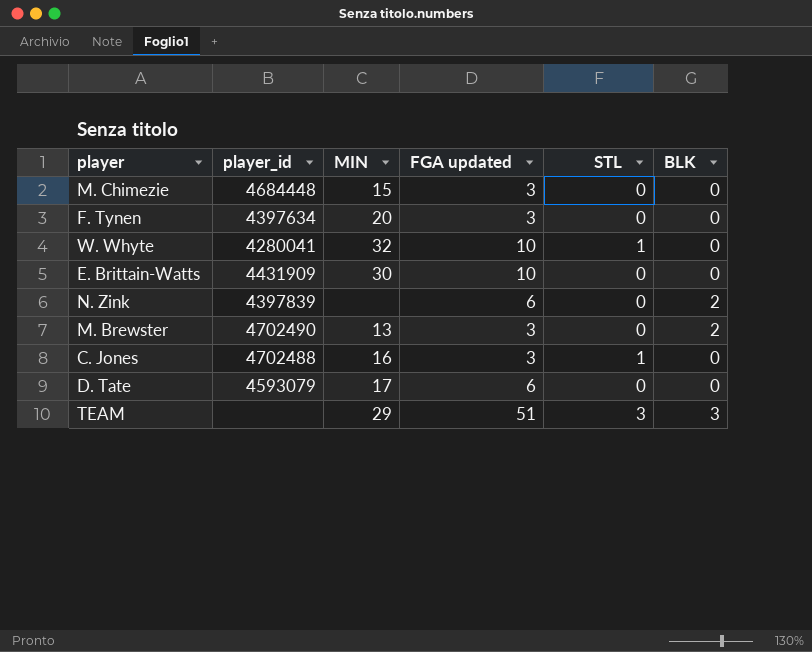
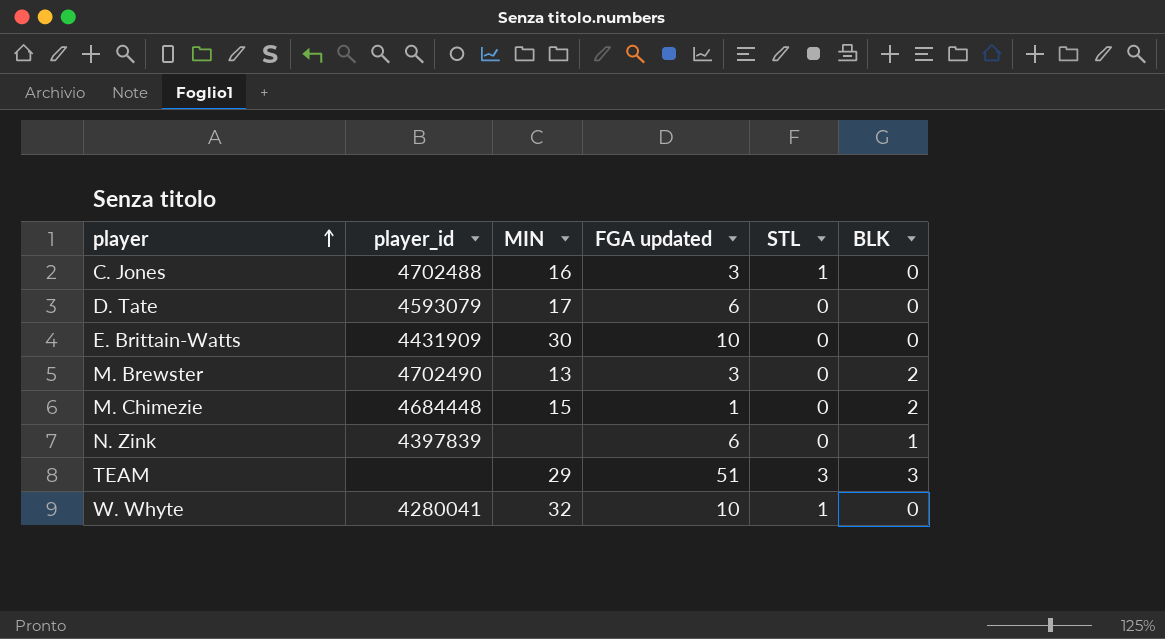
row order: none -> player ascending
row F. Tynen: 4397634 | 20 | 3 | 0 | 0 -> none
M. Chimezie | FGA updated: 3 -> 1
M. Chimezie | BLK: 0 -> 2
N. Zink | BLK: 2 -> 1

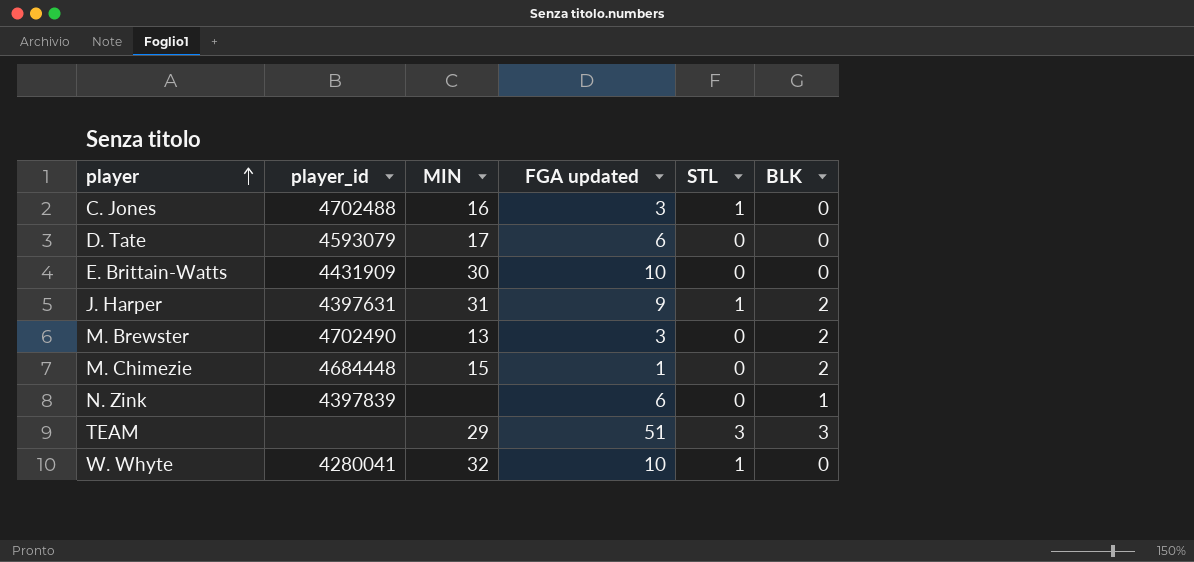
row J. Harper: none -> 4397631 | 31 | 9 | 1 | 2

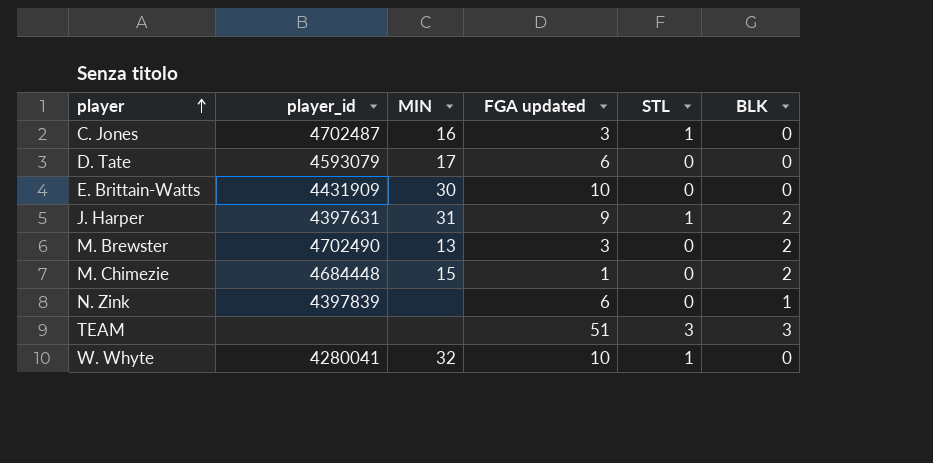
C. Jones | player_id: 4702488 -> 4702487
TEAM | MIN: 29 -> none

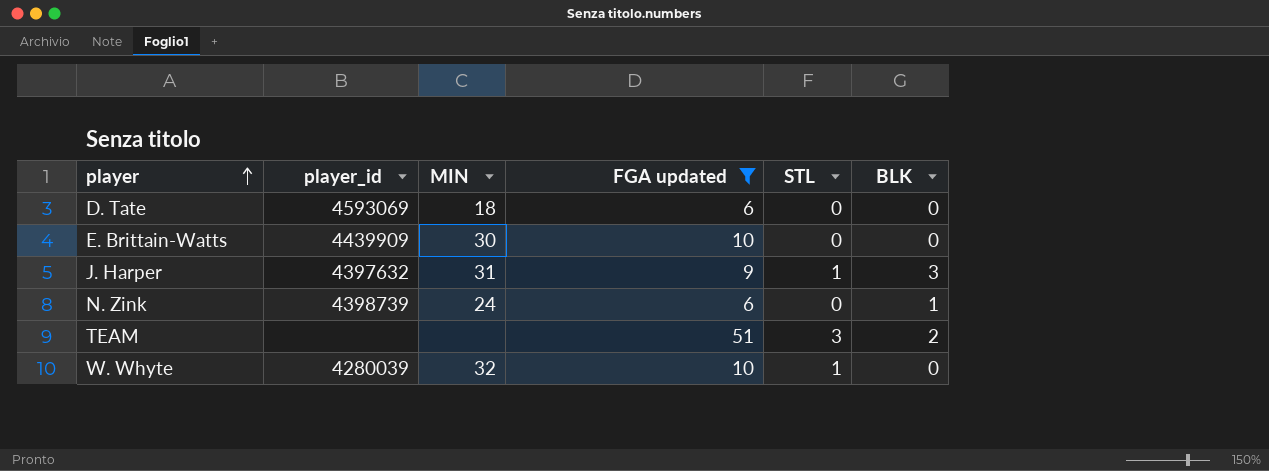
filter: none -> FGA updated >= 6
D. Tate | player_id: 4593079 -> 4593069
D. Tate | MIN: 17 -> 18
E. Brittain-Watts | player_id: 4431909 -> 4439909
J. Harper | player_id: 4397631 -> 4397632
J. Harper | BLK: 2 -> 3
N. Zink | player_id: 4397839 -> 4398739
N. Zink | MIN: none -> 24
TEAM | BLK: 3 -> 2
W. Whyte | player_id: 4280041 -> 4280039

